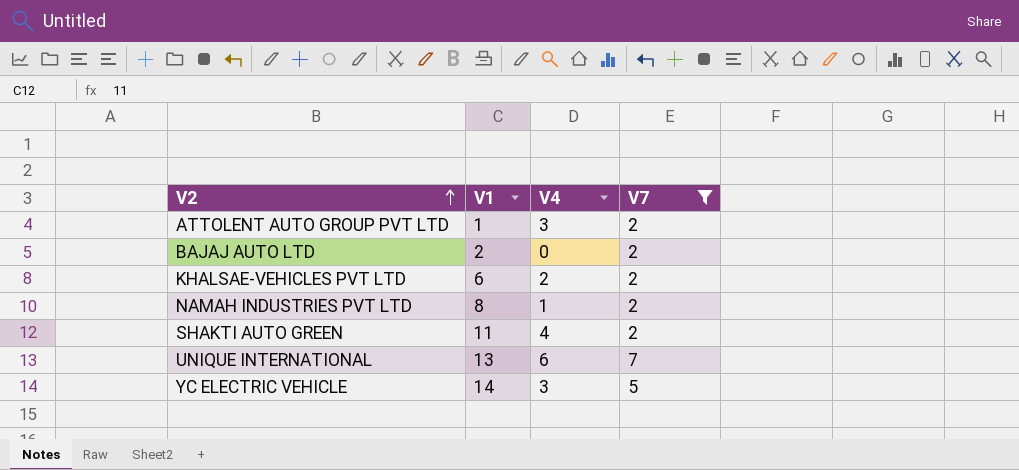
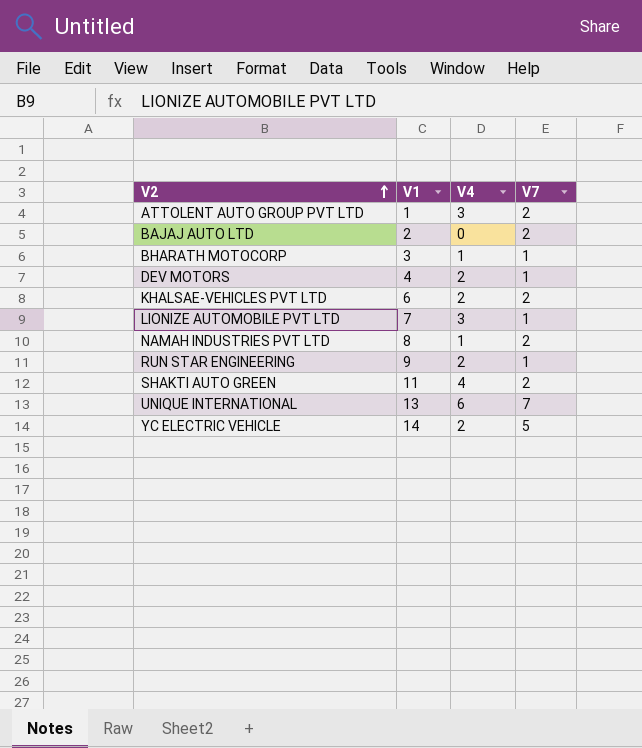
filter: V7 != 1 -> none
YC ELECTRIC VEHICLE | V4: 3 -> 2

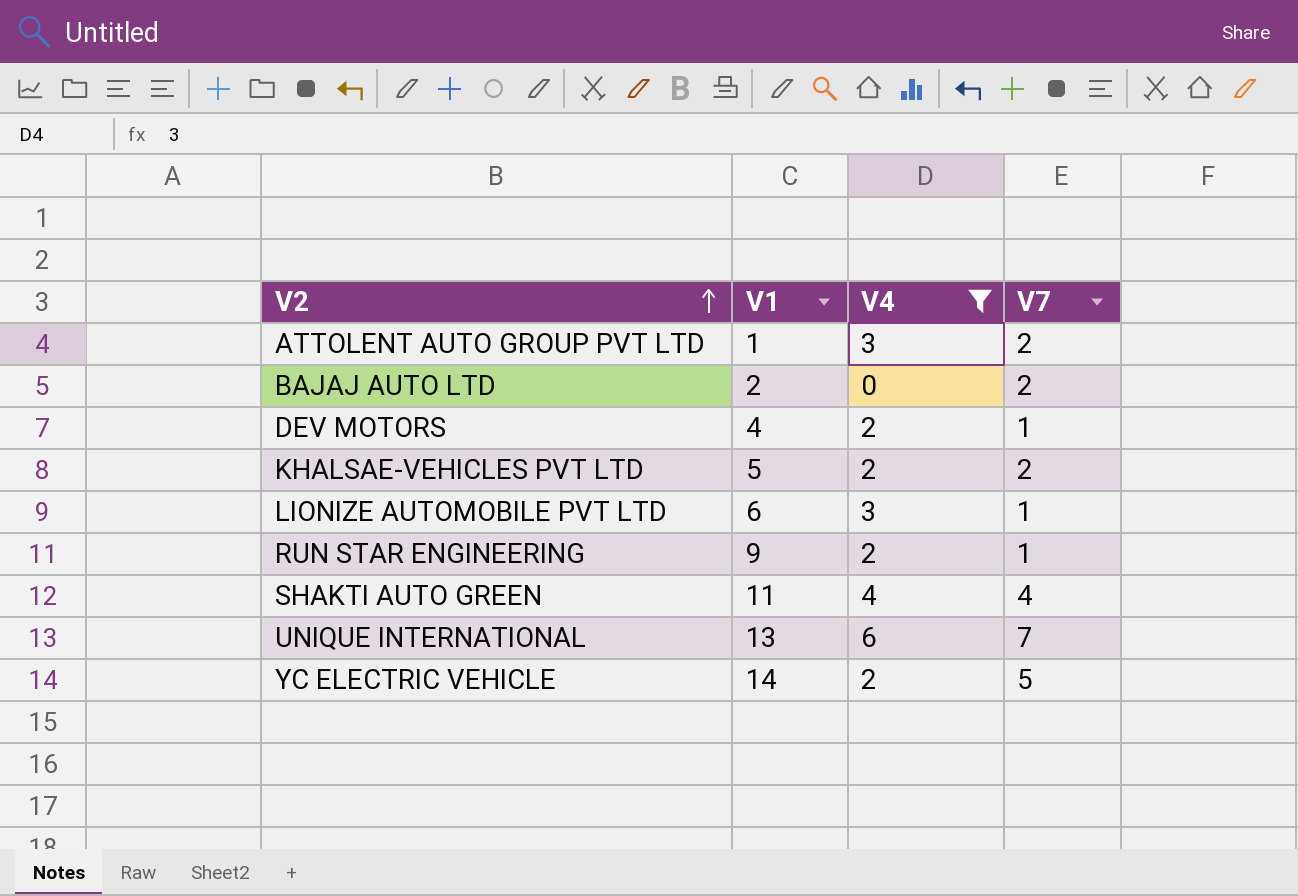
filter: none -> V4 != 1
KHALSAE-VEHICLES PVT LTD | V1: 6 -> 5
LIONIZE AUTOMOBILE PVT LTD | V1: 7 -> 6
SHAKTI AUTO GREEN | V7: 2 -> 4

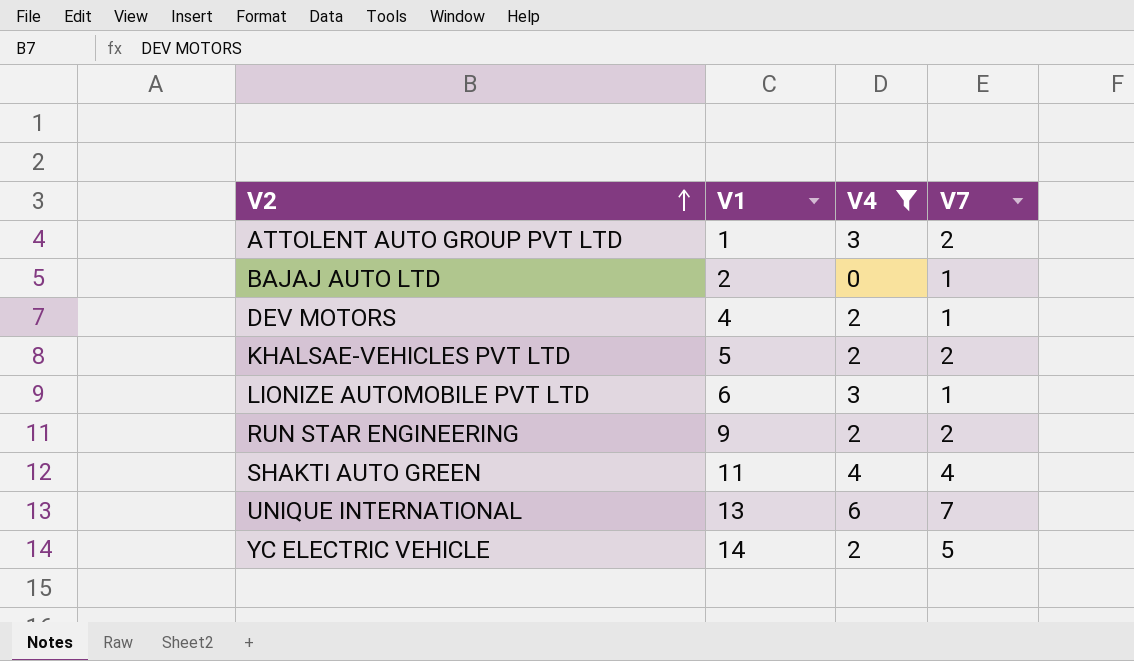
BAJAJ AUTO LTD | V7: 2 -> 1
RUN STAR ENGINEERING | V7: 1 -> 2

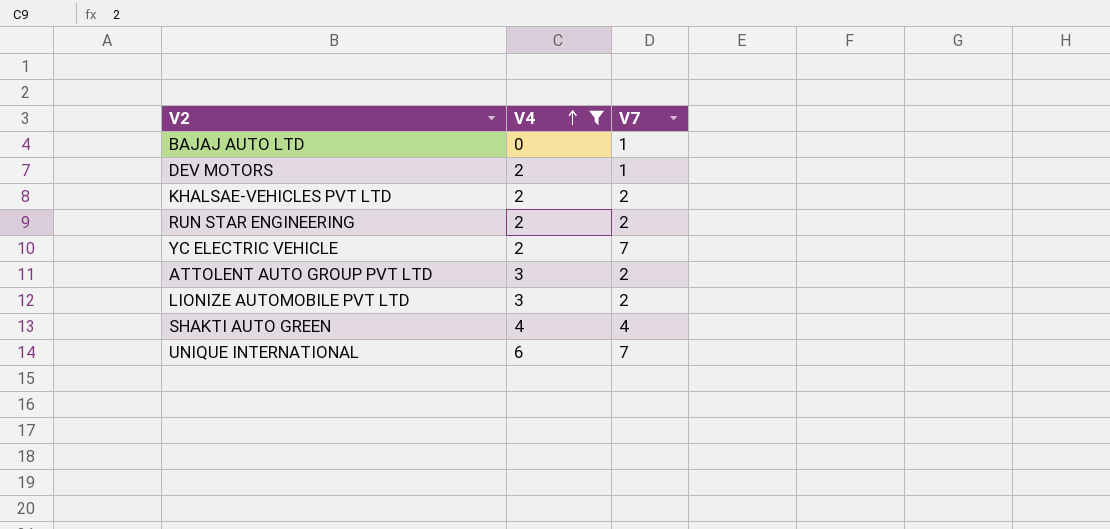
row order: V2 ascending -> V4 ascending
column V1 | position: 2 -> none
YC ELECTRIC VEHICLE | V7: 5 -> 7
LIONIZE AUTOMOBILE PVT LTD | V7: 1 -> 2

